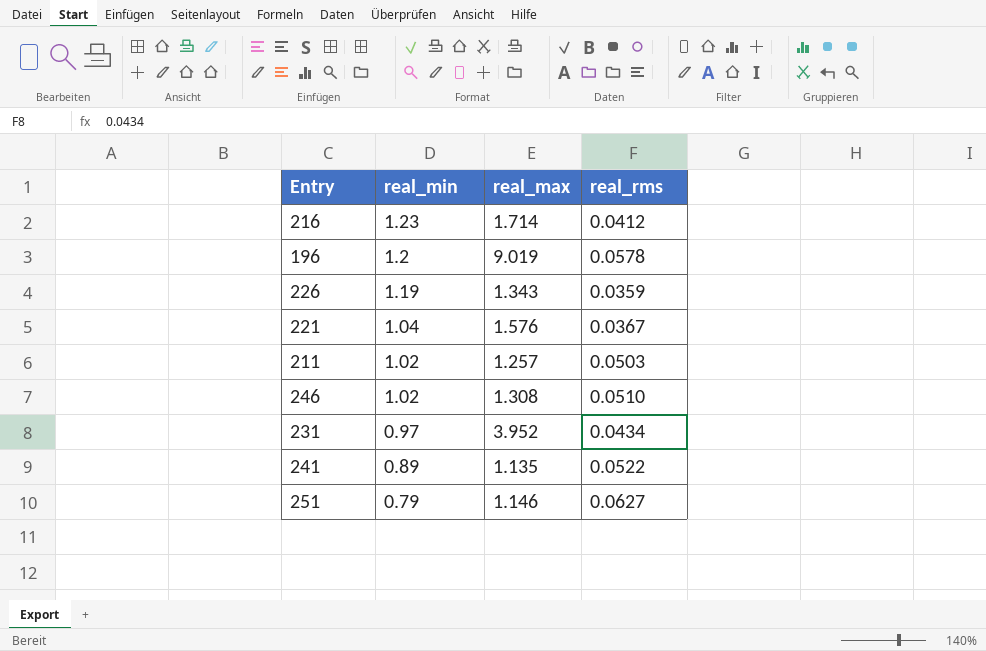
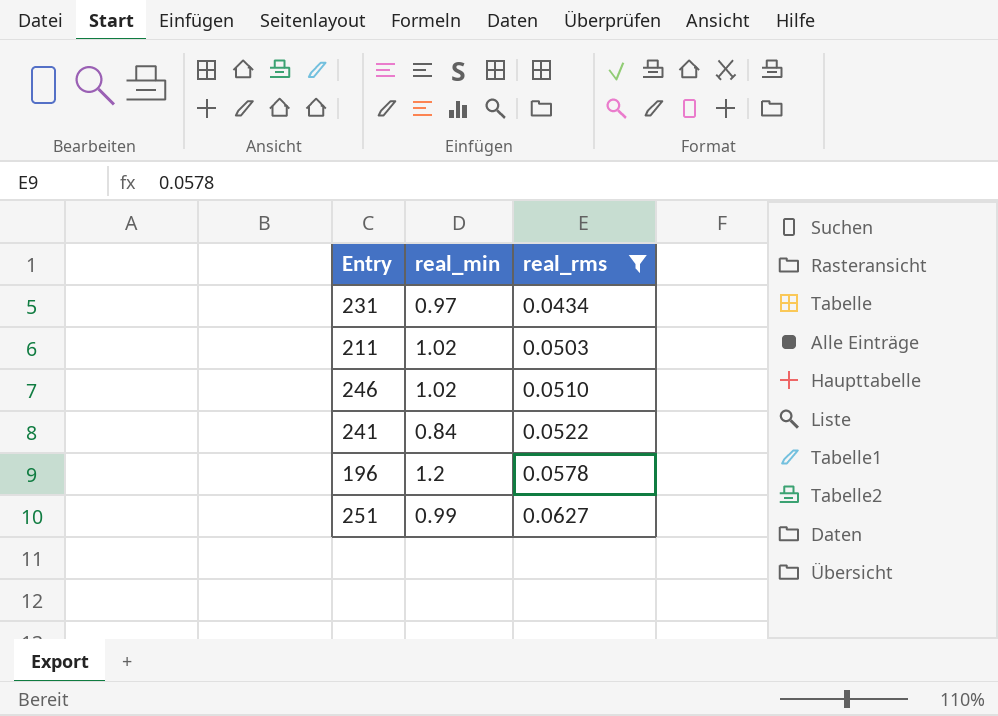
filter: none -> real_rms >= 0.0434
row order: real_min descending -> real_rms ascending
column real_max | position: 3 -> none
241 | real_min: 0.89 -> 0.84
251 | real_min: 0.79 -> 0.99

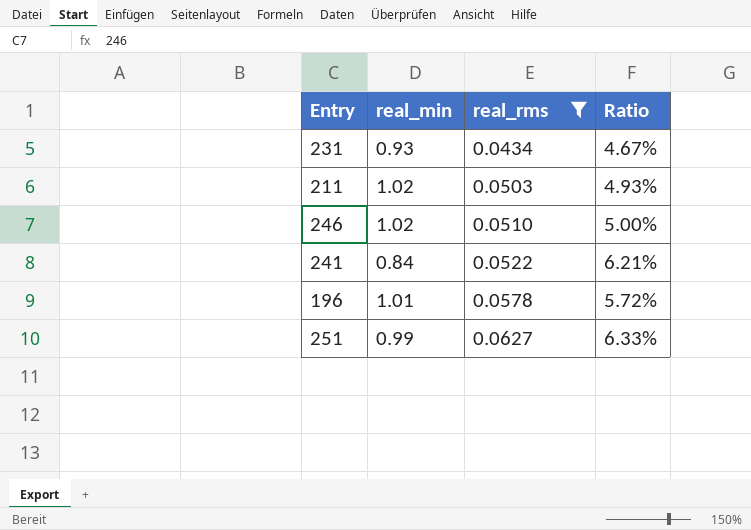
column Ratio | formula: none -> [real_rms] / [real_min]
231 | real_min: 0.97 -> 0.93
196 | real_min: 1.2 -> 1.01

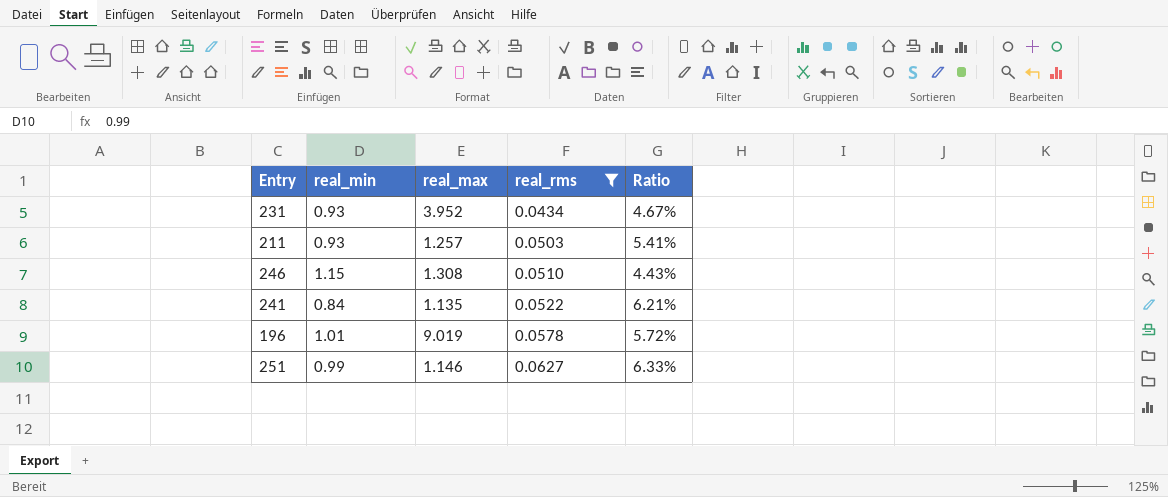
column real_max | position: none -> 3
211 | real_min: 1.02 -> 0.93
211 | Ratio: 4.93% -> 5.41%
246 | real_min: 1.02 -> 1.15
246 | Ratio: 5.00% -> 4.43%

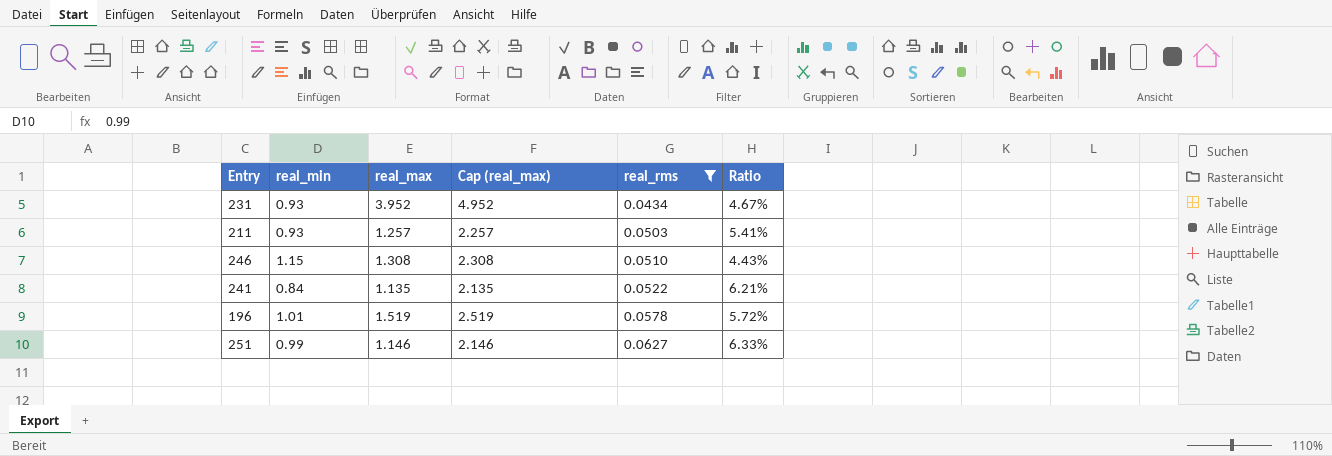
column Cap (real_max) | formula: none -> [real_max] + 1
196 | real_max: 9.019 -> 1.519

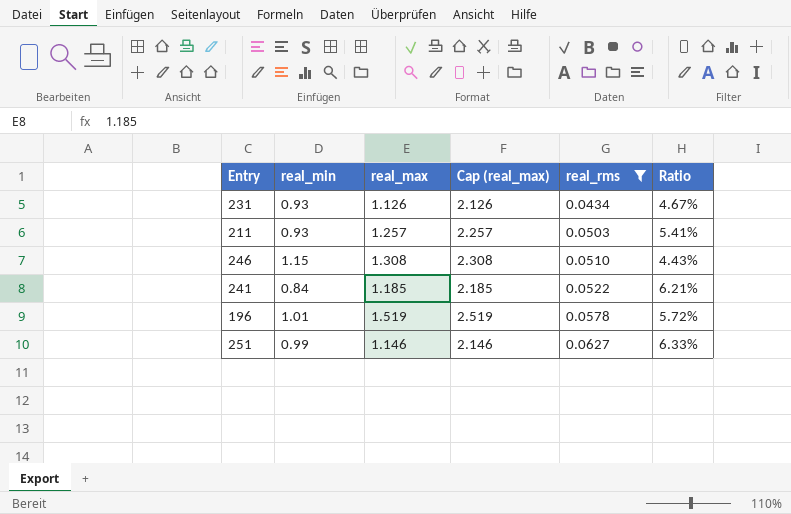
231 | real_max: 3.952 -> 1.126
231 | Cap (real_max): 4.952 -> 2.126
241 | real_max: 1.135 -> 1.185
241 | Cap (real_max): 2.135 -> 2.185

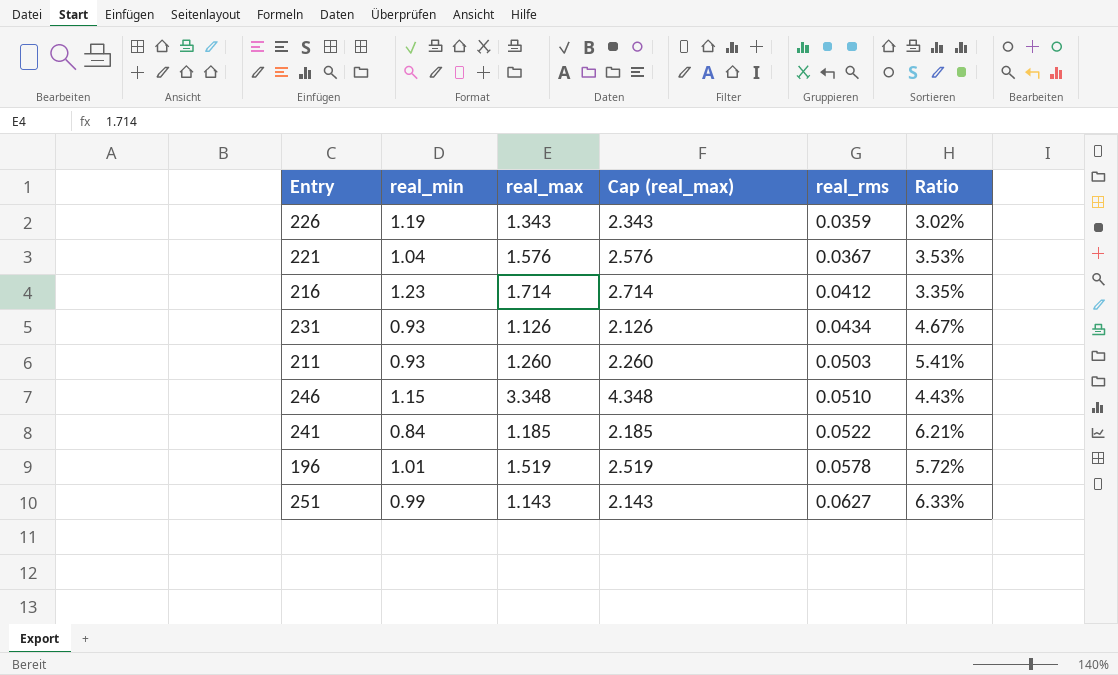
filter: real_rms >= 0.0434 -> none
211 | real_max: 1.257 -> 1.260
211 | Cap (real_max): 2.257 -> 2.260
246 | real_max: 1.308 -> 3.348
246 | Cap (real_max): 2.308 -> 4.348
251 | real_max: 1.146 -> 1.143
251 | Cap (real_max): 2.146 -> 2.143

